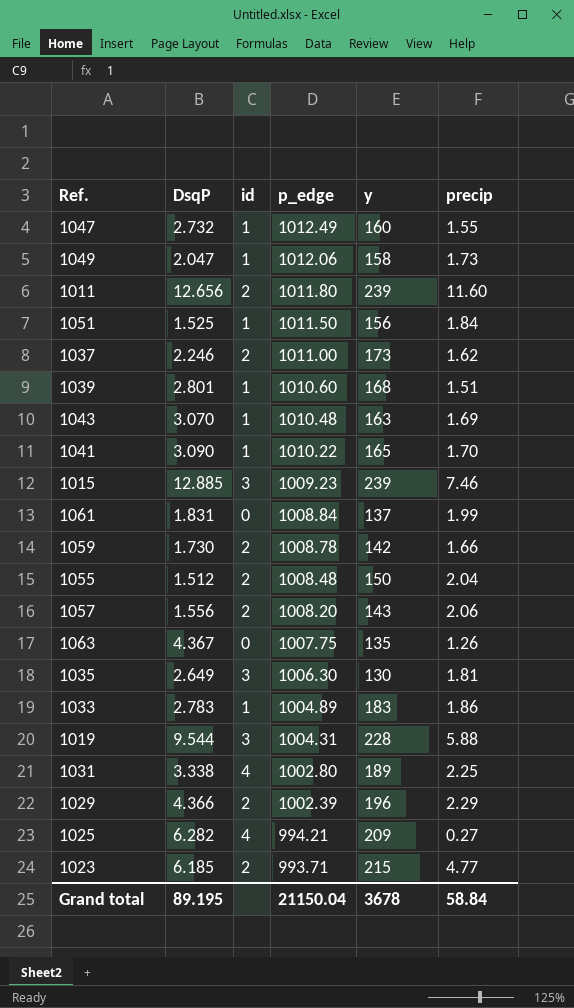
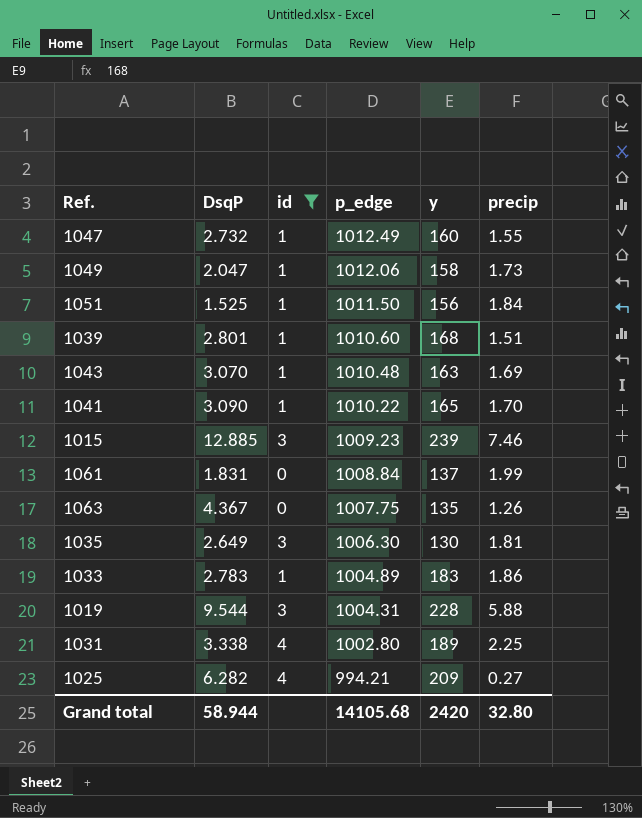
filter: none -> id != 2
Grand total | DsqP: 89.195 -> 58.944
Grand total | p_edge: 21150.04 -> 14105.68
Grand total | y: 3678 -> 2420
Grand total | precip: 58.84 -> 32.80

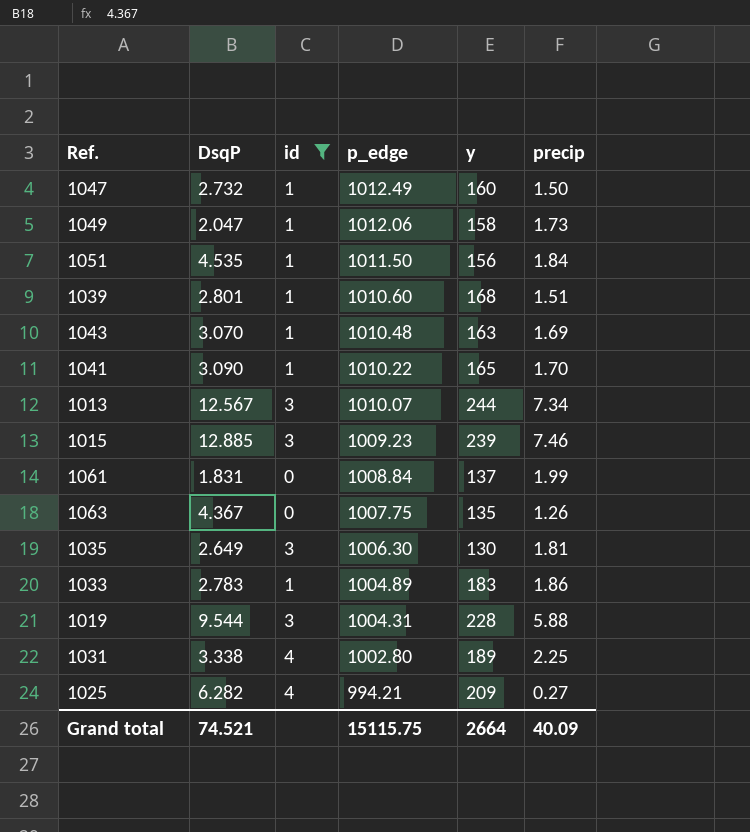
1047 | precip: 1.55 -> 1.50
1051 | DsqP: 1.525 -> 4.535
row 1013: none -> 12.567 | 3 | 1010.07 | 244 | 7.34
Grand total | DsqP: 58.944 -> 74.521
Grand total | p_edge: 14105.68 -> 15115.75
Grand total | y: 2420 -> 2664
Grand total | precip: 32.80 -> 40.09

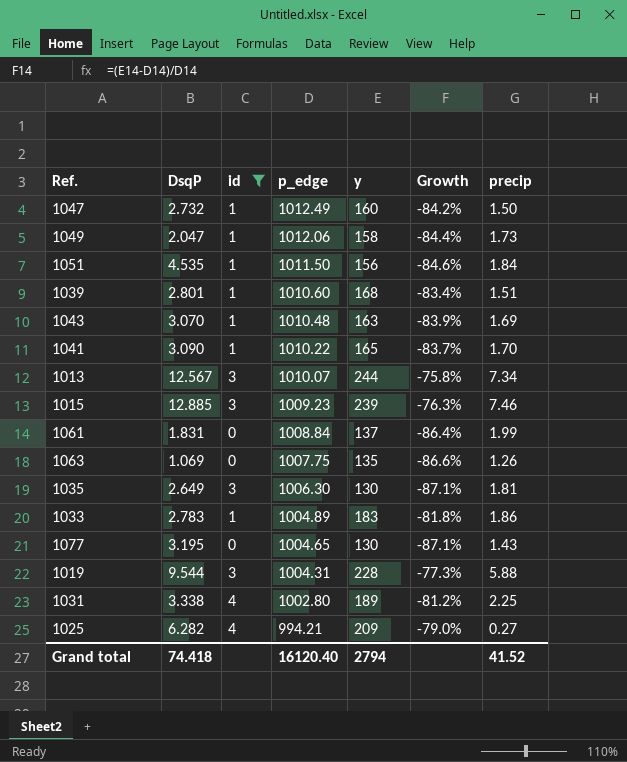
column Growth | formula: none -> ([y] - [p_edge]) / [p_edge]
1063 | DsqP: 4.367 -> 1.069
row 1077: none -> 3.195 | 0 | 1004.65 | 130 | -87.1% | 1.43
Grand total | DsqP: 74.521 -> 74.418
Grand total | p_edge: 15115.75 -> 16120.40
Grand total | y: 2664 -> 2794
Grand total | precip: 40.09 -> 41.52

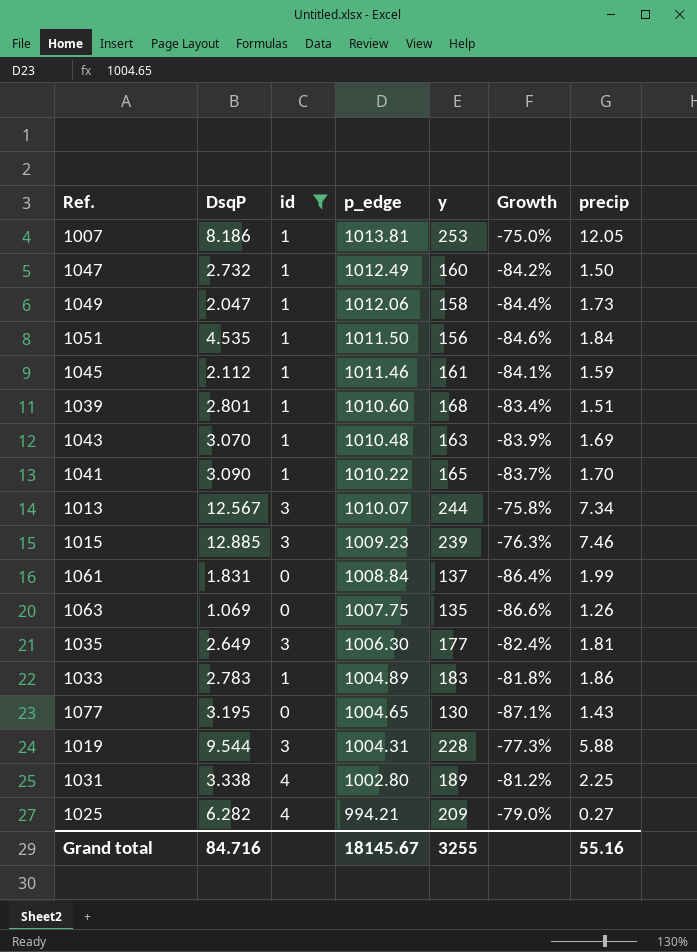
row 1007: none -> 8.186 | 1 | 1013.81 | 253 | -75.0% | 12.05
row 1045: none -> 2.112 | 1 | 1011.46 | 161 | -84.1% | 1.59
1035 | y: 130 -> 177
1035 | Growth: -87.1% -> -82.4%
Grand total | DsqP: 74.418 -> 84.716
Grand total | p_edge: 16120.40 -> 18145.67
Grand total | y: 2794 -> 3255
Grand total | precip: 41.52 -> 55.16

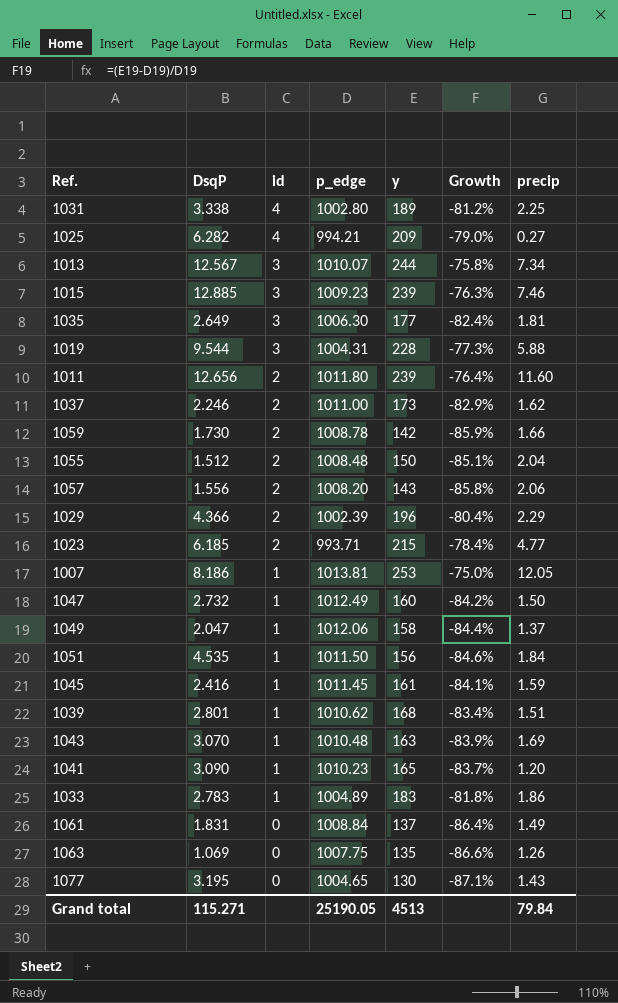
filter: id != 2 -> none
row order: p_edge descending -> id descending
1049 | precip: 1.73 -> 1.37
1045 | DsqP: 2.112 -> 2.416
1045 | p_edge: 1011.46 -> 1011.45
1039 | p_edge: 1010.60 -> 1010.62
1041 | p_edge: 1010.22 -> 1010.23
1041 | precip: 1.70 -> 1.20
1061 | precip: 1.99 -> 1.49
Grand total | DsqP: 84.716 -> 115.271
Grand total | p_edge: 18145.67 -> 25190.05
Grand total | y: 3255 -> 4513
Grand total | precip: 55.16 -> 79.84

